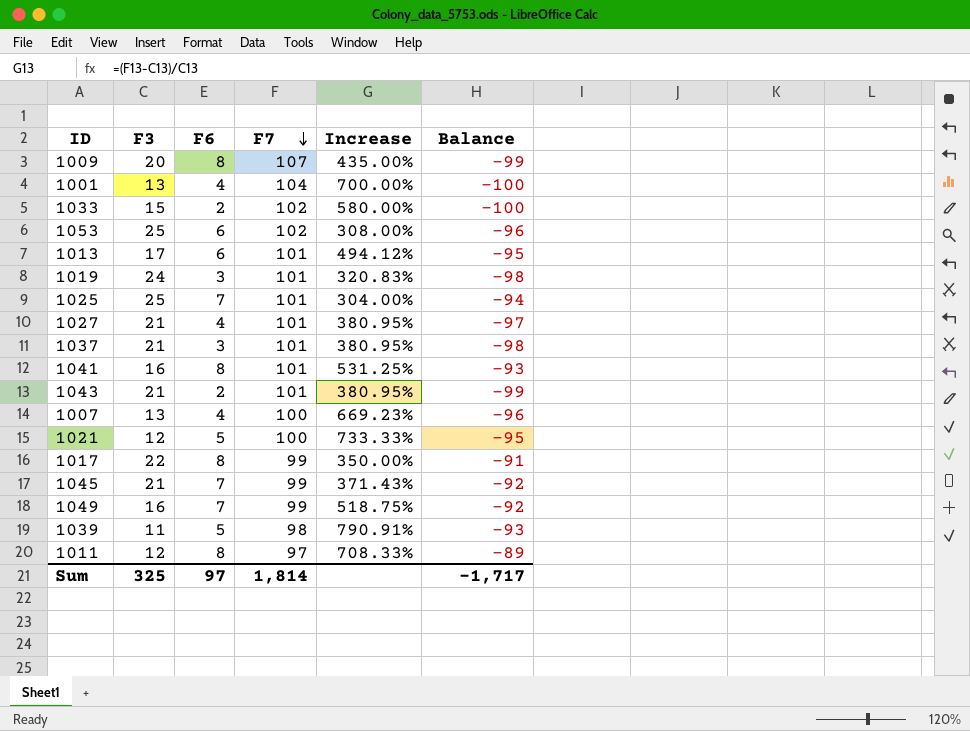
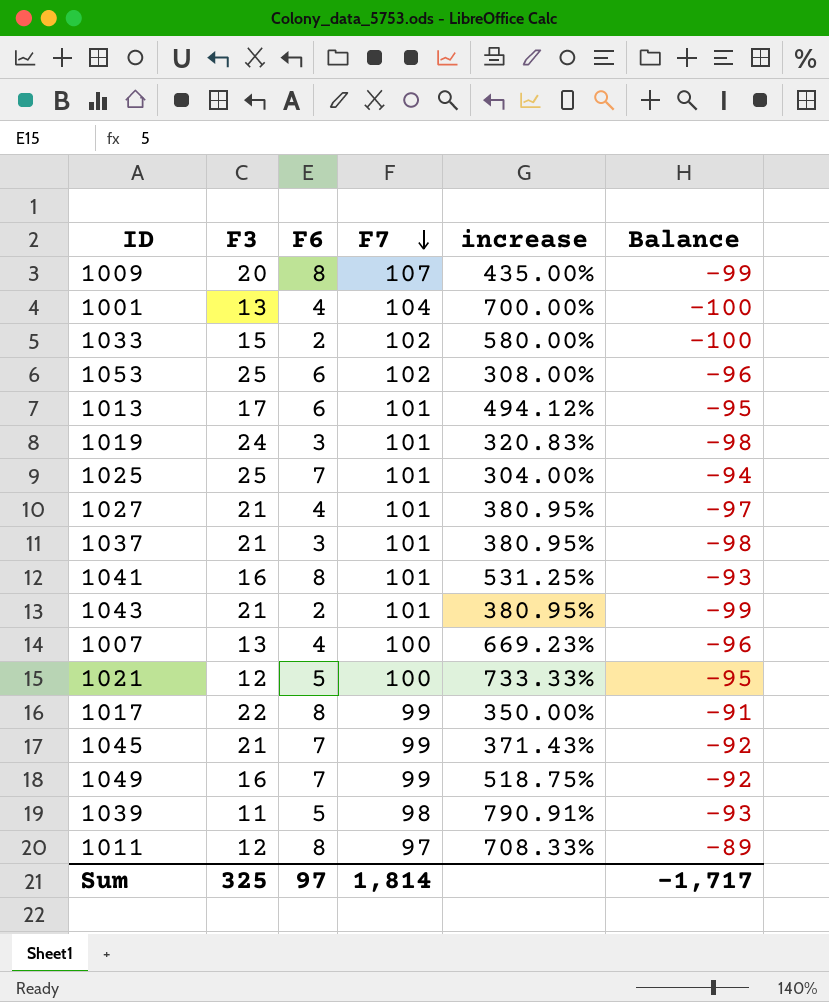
column name: Increase -> increase

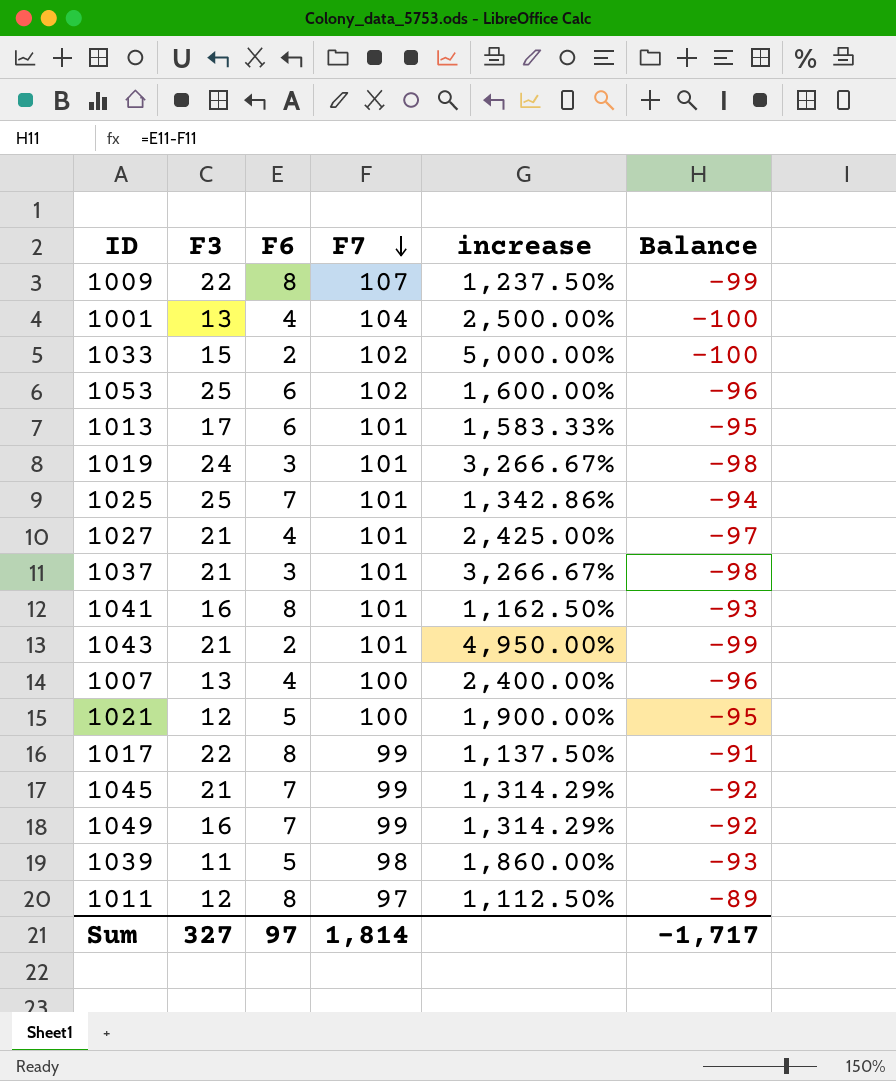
column increase | formula: ([F7] - [F3]) / [F3] -> ([F7] - [F6]) / [F6]
1009 | F3: 20 -> 22
Sum | F3: 325 -> 327

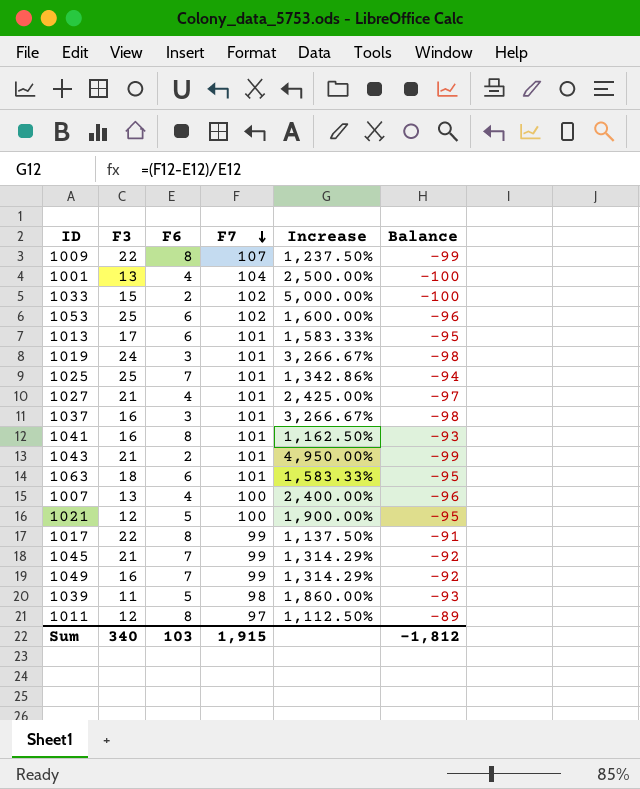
column name: increase -> Increase
1037 | F3: 21 -> 16
row 1063: none -> 18 | 6 | 101 | 1,583.33% | -95
Sum | F3: 327 -> 340
Sum | F6: 97 -> 103
Sum | F7: 1,814 -> 1,915
Sum | Balance: -1,717 -> -1,812

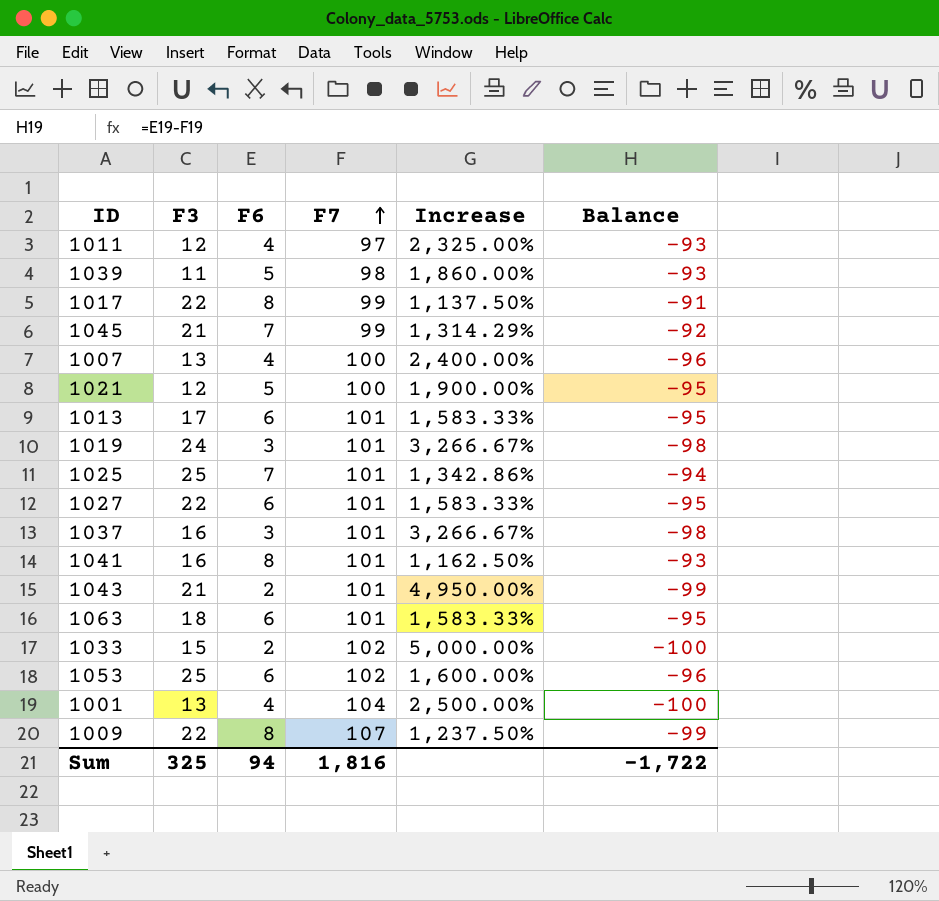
row order: F7 descending -> F7 ascending
row 1049: 16 | 7 | 99 | 1,314.29% | -92 -> none
1011 | F6: 8 -> 4
1011 | Increase: 1,112.50% -> 2,325.00%
1011 | Balance: -89 -> -93
1027 | F3: 21 -> 22
1027 | F6: 4 -> 6
1027 | Increase: 2,425.00% -> 1,583.33%
1027 | Balance: -97 -> -95
Sum | F3: 340 -> 325
Sum | F6: 103 -> 94
Sum | F7: 1,915 -> 1,816
Sum | Balance: -1,812 -> -1,722

